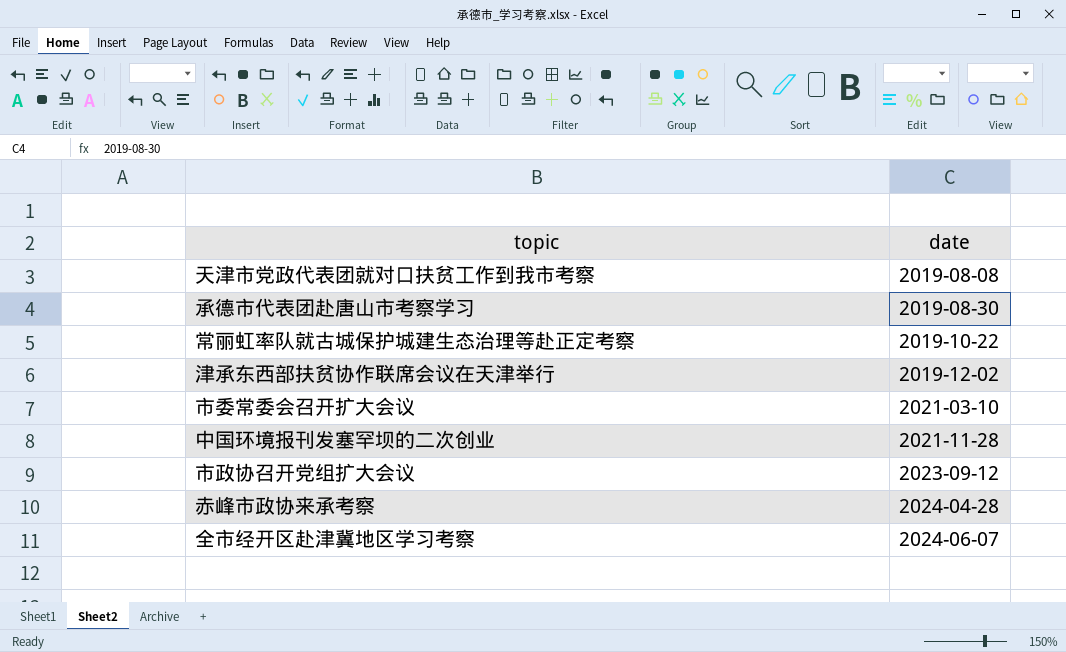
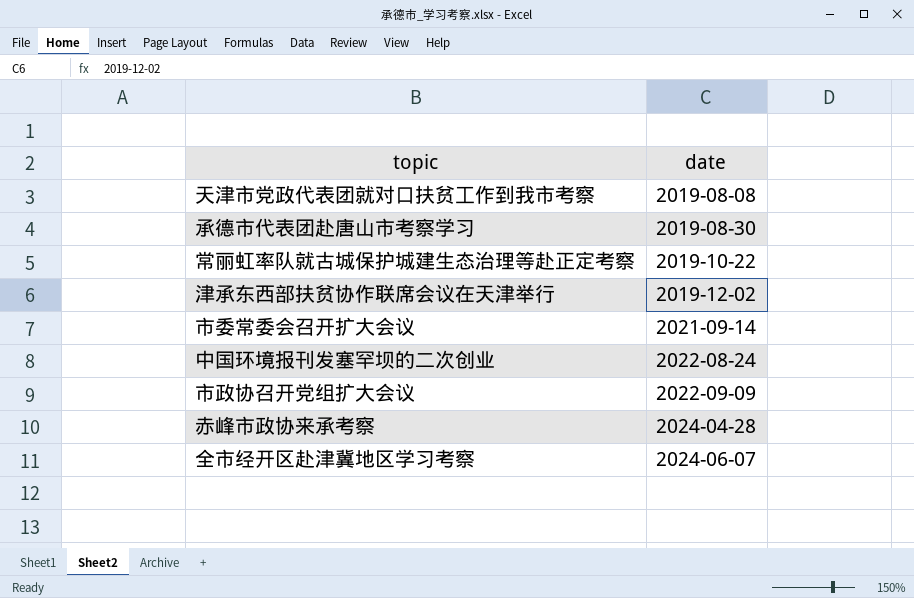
市委常委会召开扩大会议 | date: 2021-03-10 -> 2021-09-14
中国环境报刊发塞罕坝的二次创业 | date: 2021-11-28 -> 2022-08-24
市政协召开党组扩大会议 | date: 2023-09-12 -> 2022-09-09

